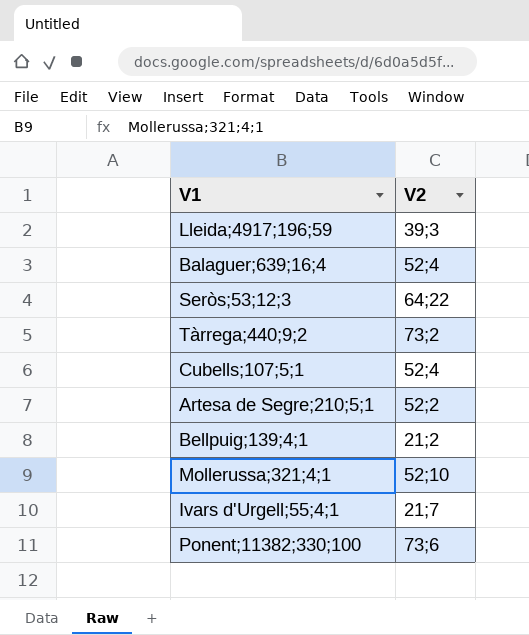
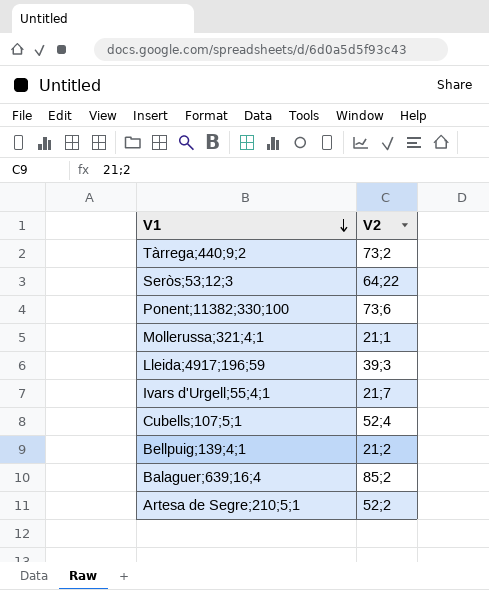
row order: none -> V1 descending
Mollerussa;321;4;1 | V2: 52;10 -> 21;1
Balaguer;639;16;4 | V2: 52;4 -> 85;2

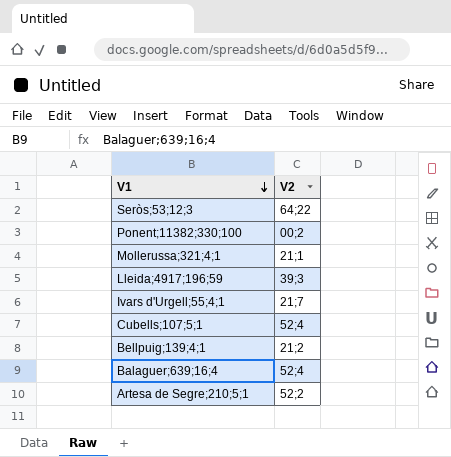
row Tàrrega;440;9;2: 73;2 -> none
Ponent;11382;330;100 | V2: 73;6 -> 00;2
Balaguer;639;16;4 | V2: 85;2 -> 52;4

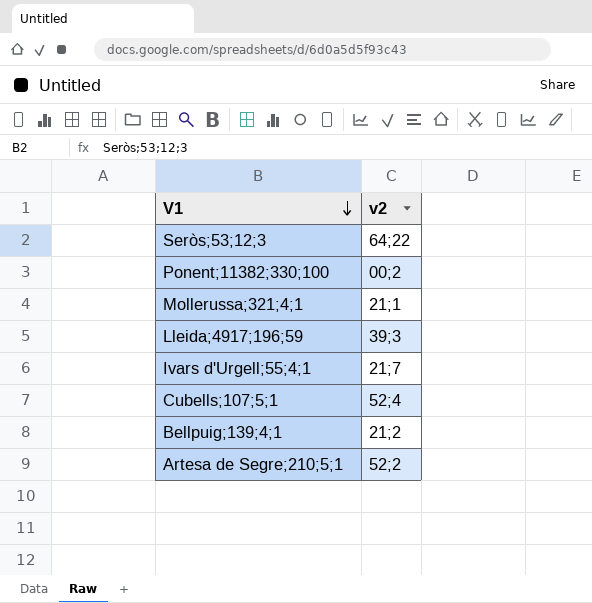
column name: V2 -> v2
row Balaguer;639;16;4: 52;4 -> none

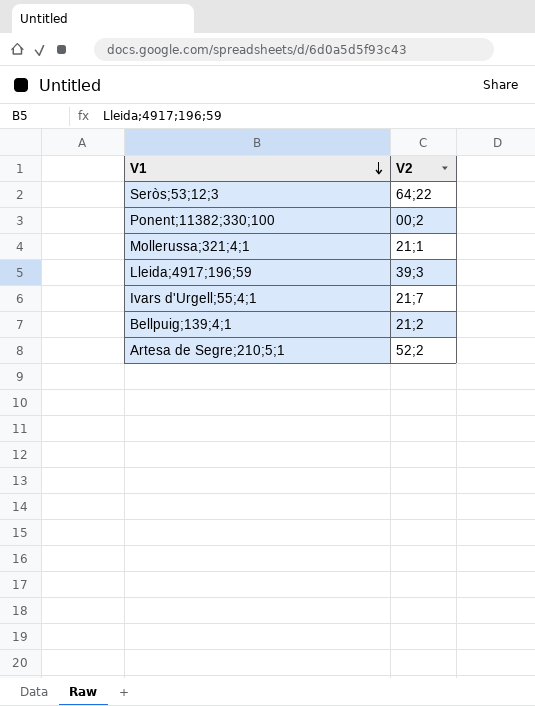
column name: v2 -> V2
row Cubells;107;5;1: 52;4 -> none

